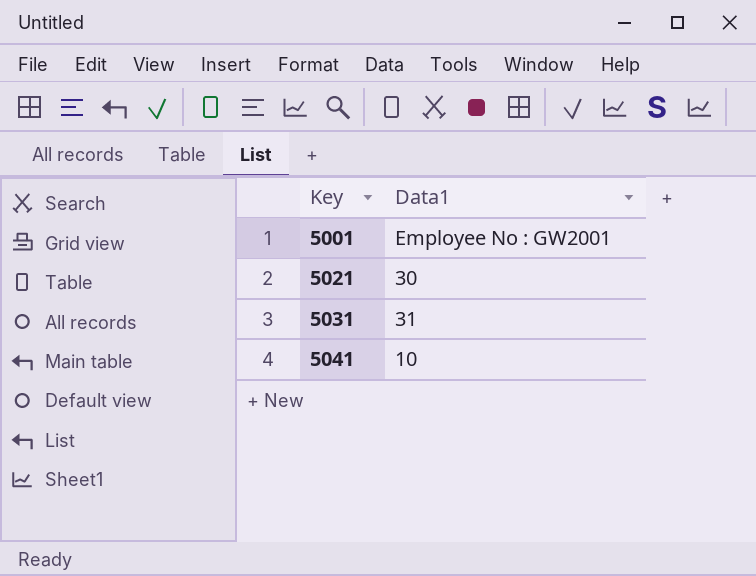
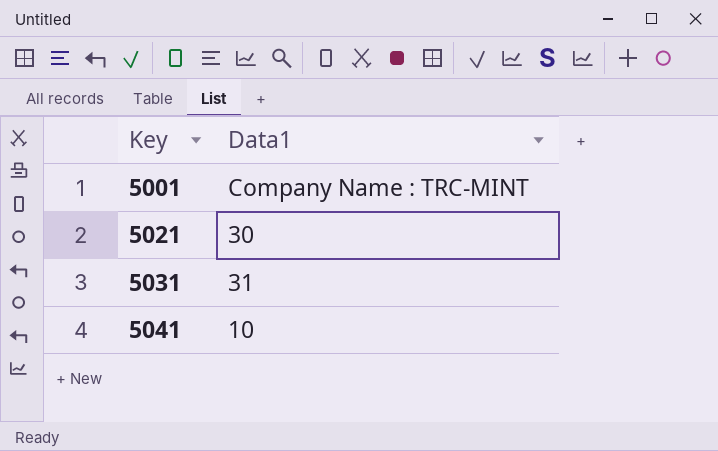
5001 | Data1: Employee No : GW2001 -> Company Name : TRC-MINT

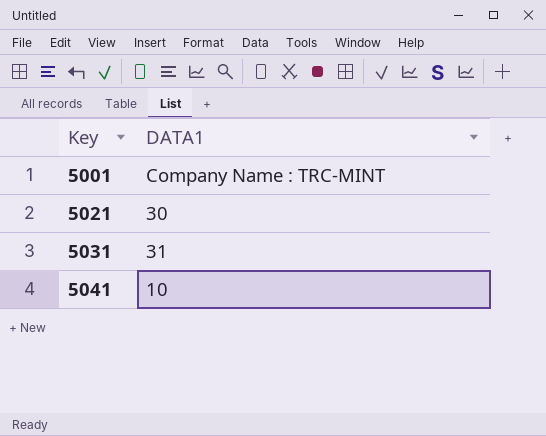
column name: Data1 -> DATA1

